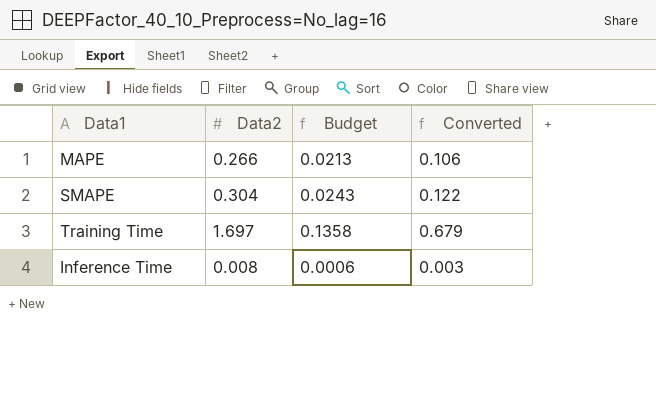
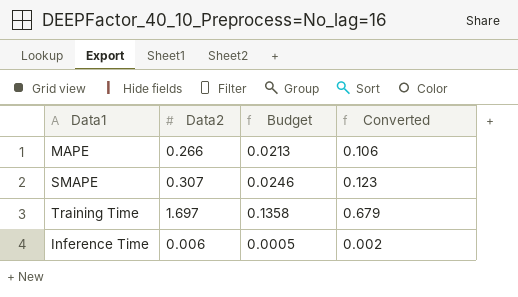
SMAPE | Data2: 0.304 -> 0.307
SMAPE | Budget: 0.0243 -> 0.0246
SMAPE | Converted: 0.122 -> 0.123
Inference Time | Data2: 0.008 -> 0.006
Inference Time | Budget: 0.0006 -> 0.0005
Inference Time | Converted: 0.003 -> 0.002

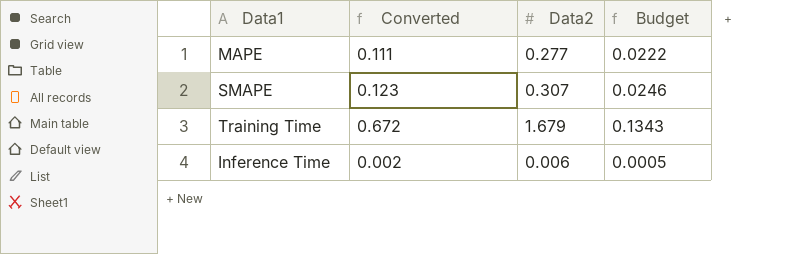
column Converted | position: 4 -> 2
MAPE | Converted: 0.106 -> 0.111
MAPE | Data2: 0.266 -> 0.277
MAPE | Budget: 0.0213 -> 0.0222
Training Time | Converted: 0.679 -> 0.672
Training Time | Data2: 1.697 -> 1.679
Training Time | Budget: 0.1358 -> 0.1343

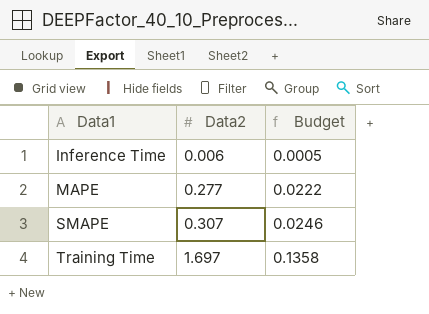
row order: none -> Data1 ascending
column Converted | formula: [Data2] * 0.4 -> none
Training Time | Data2: 1.679 -> 1.697
Training Time | Budget: 0.1343 -> 0.1358

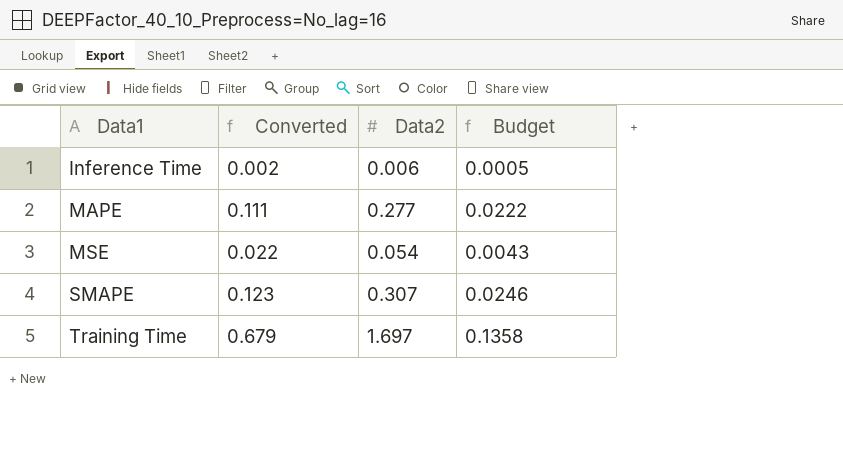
column Converted | formula: none -> [Data2] * 0.4
row MSE: none -> 0.022 | 0.054 | 0.0043

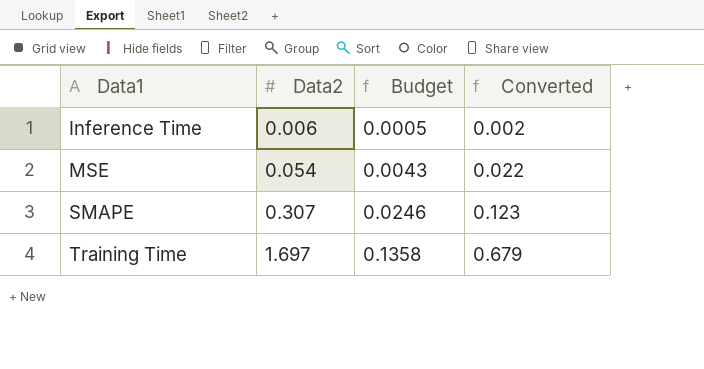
column Converted | position: 2 -> 4
row MAPE: 0.111 | 0.277 | 0.0222 -> none

